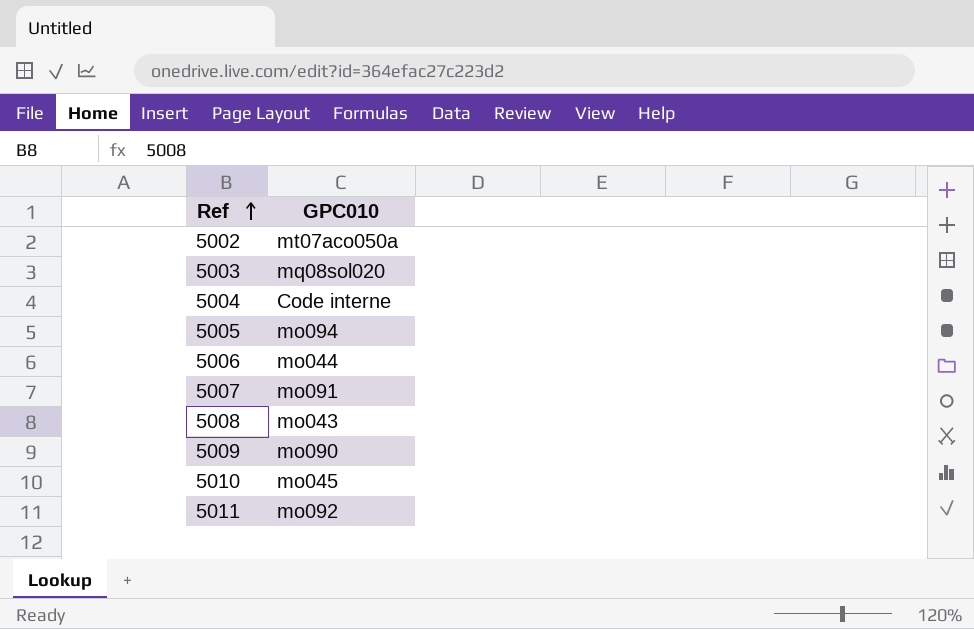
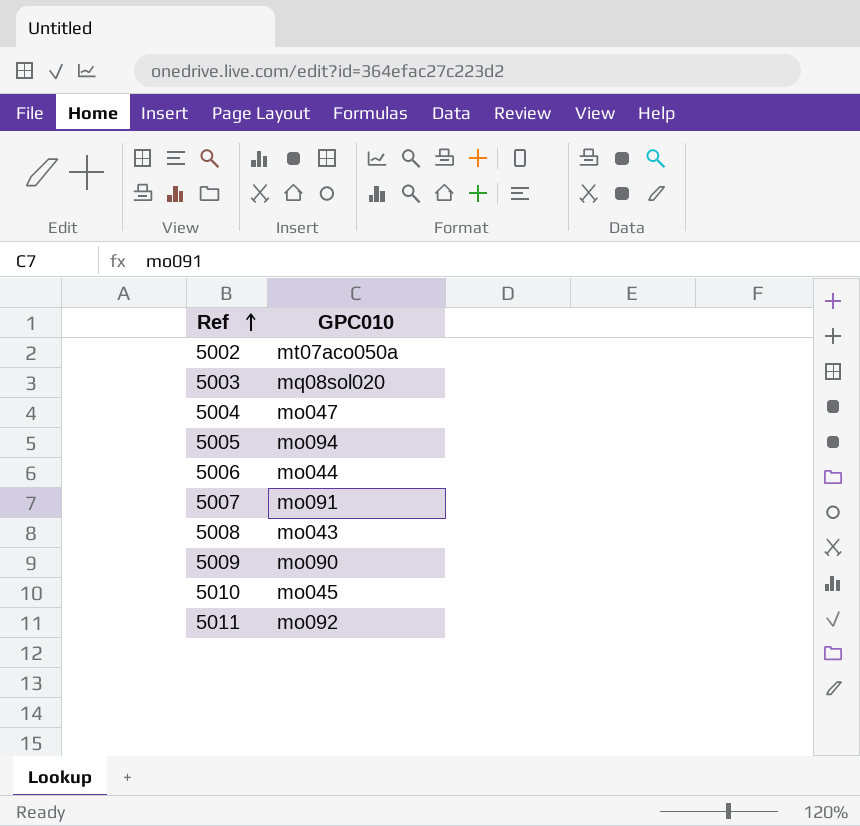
5004 | GPC010: Code interne -> mo047

